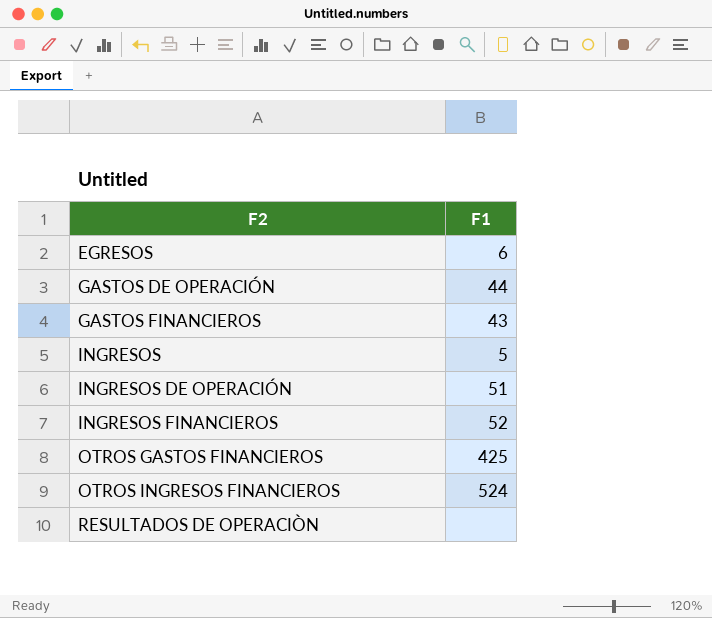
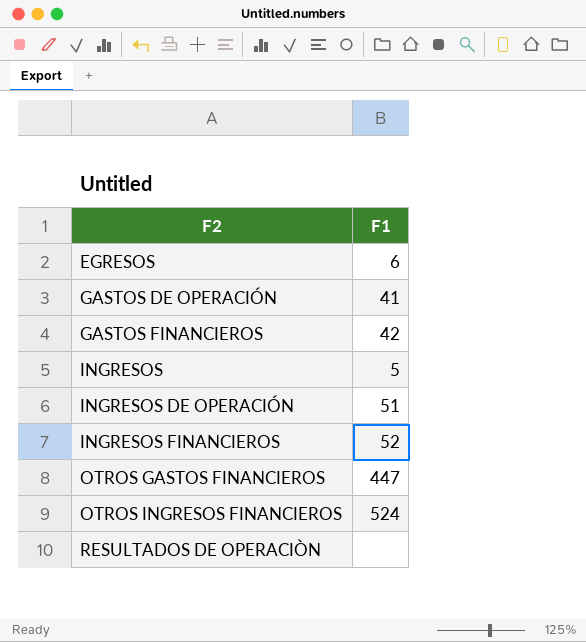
GASTOS DE OPERACIÓN | F1: 44 -> 41
GASTOS FINANCIEROS | F1: 43 -> 42
OTROS GASTOS FINANCIEROS | F1: 425 -> 447

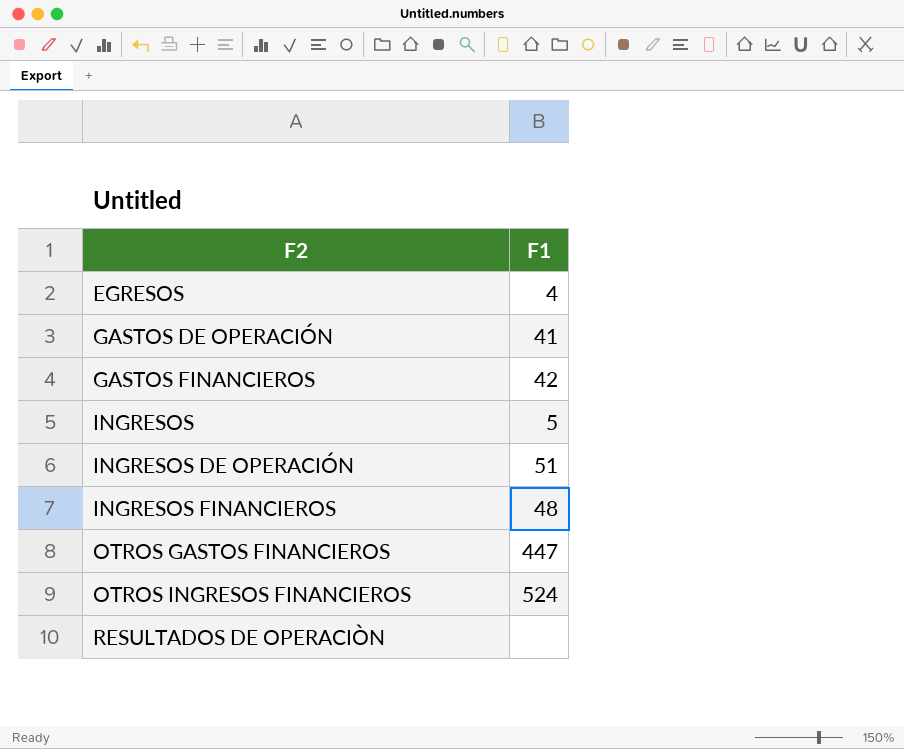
EGRESOS | F1: 6 -> 4
INGRESOS FINANCIEROS | F1: 52 -> 48

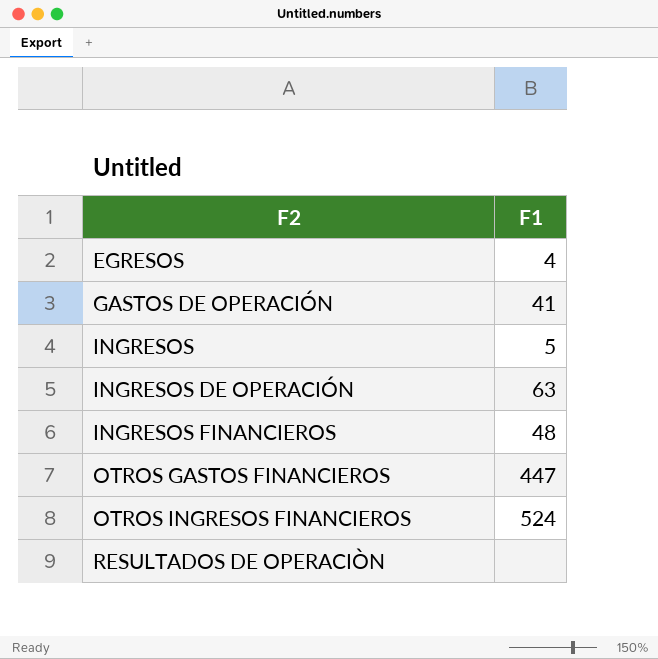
row GASTOS FINANCIEROS: 42 -> none
INGRESOS DE OPERACIÓN | F1: 51 -> 63

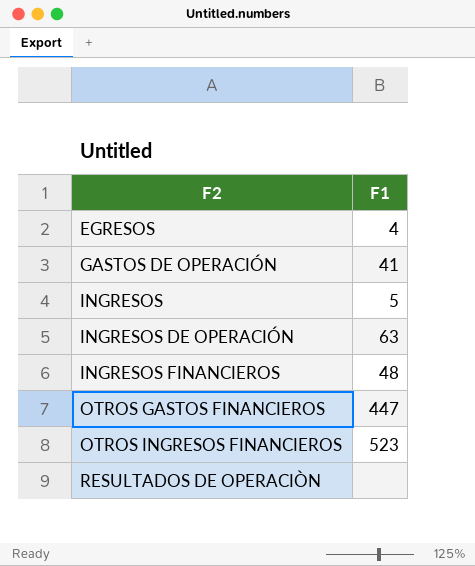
OTROS INGRESOS FINANCIEROS | F1: 524 -> 523

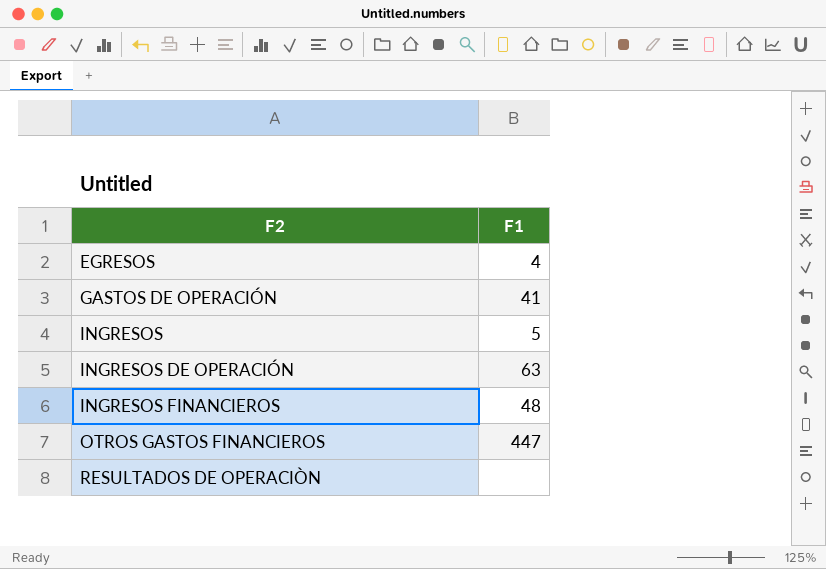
row OTROS INGRESOS FINANCIEROS: 523 -> none

